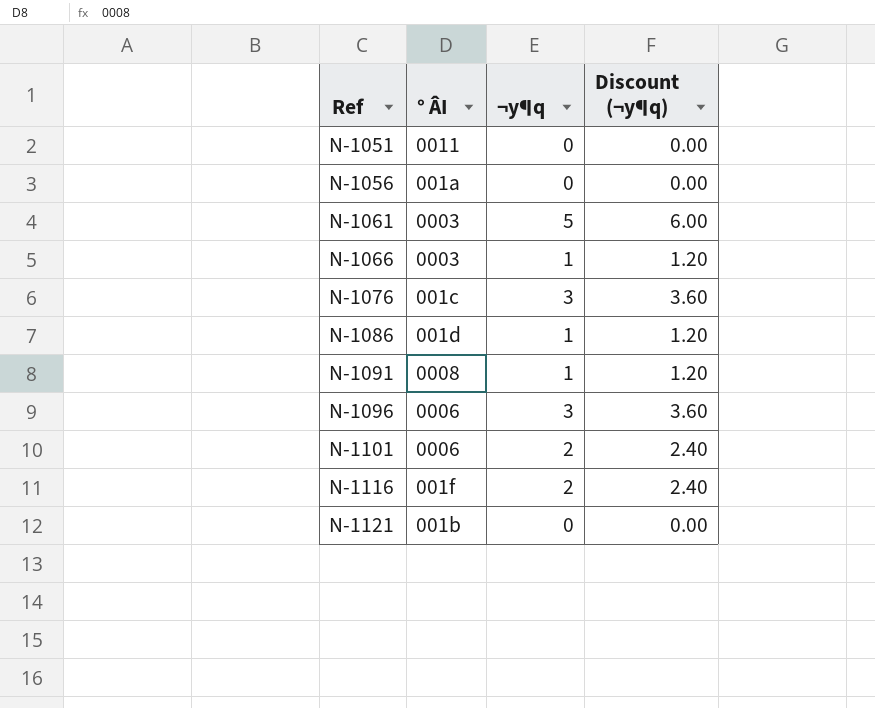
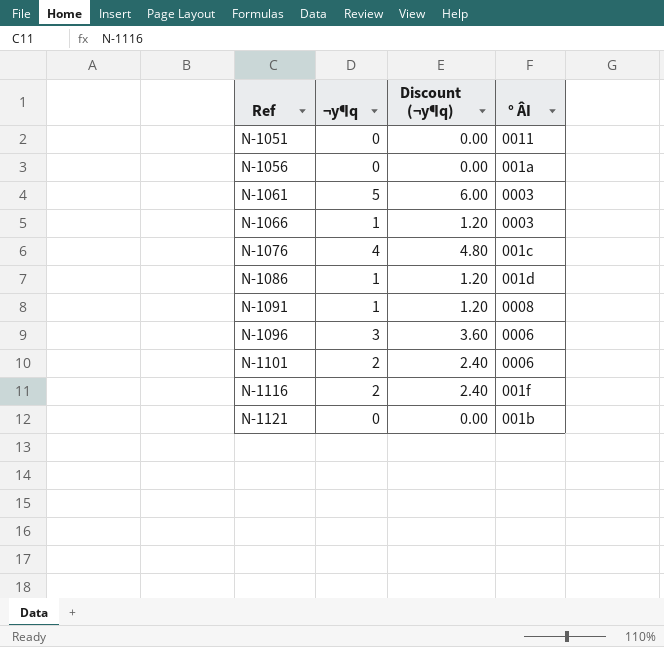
column ° ÂI | position: 2 -> 4
N-1076 | ¬y¶q: 3 -> 4
N-1076 | Discount (¬y¶q): 3.60 -> 4.80

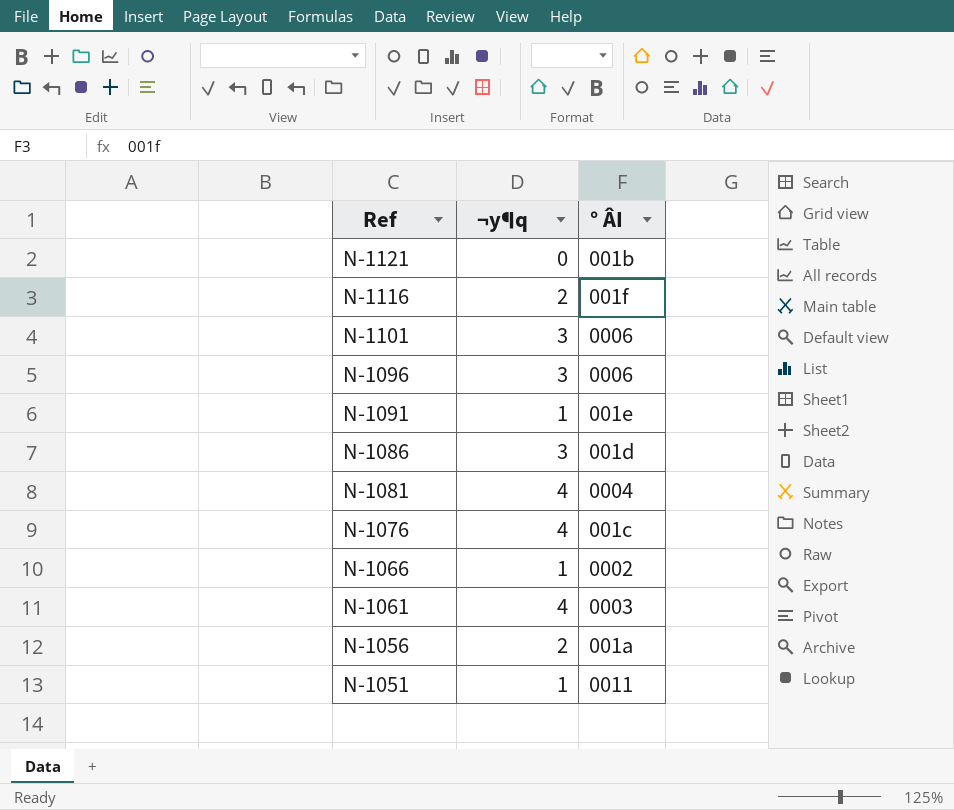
row order: Ref ascending -> Ref descending
column Discount (¬y¶q) | formula: [¬y¶q] * 1.2 -> none
N-1101 | ¬y¶q: 2 -> 3
N-1091 | ° ÂI: 0008 -> 001e
N-1086 | ¬y¶q: 1 -> 3
row N-1081: none -> 4 | 0004
N-1066 | ° ÂI: 0003 -> 0002
N-1061 | ¬y¶q: 5 -> 4
N-1056 | ¬y¶q: 0 -> 2
N-1051 | ¬y¶q: 0 -> 1

